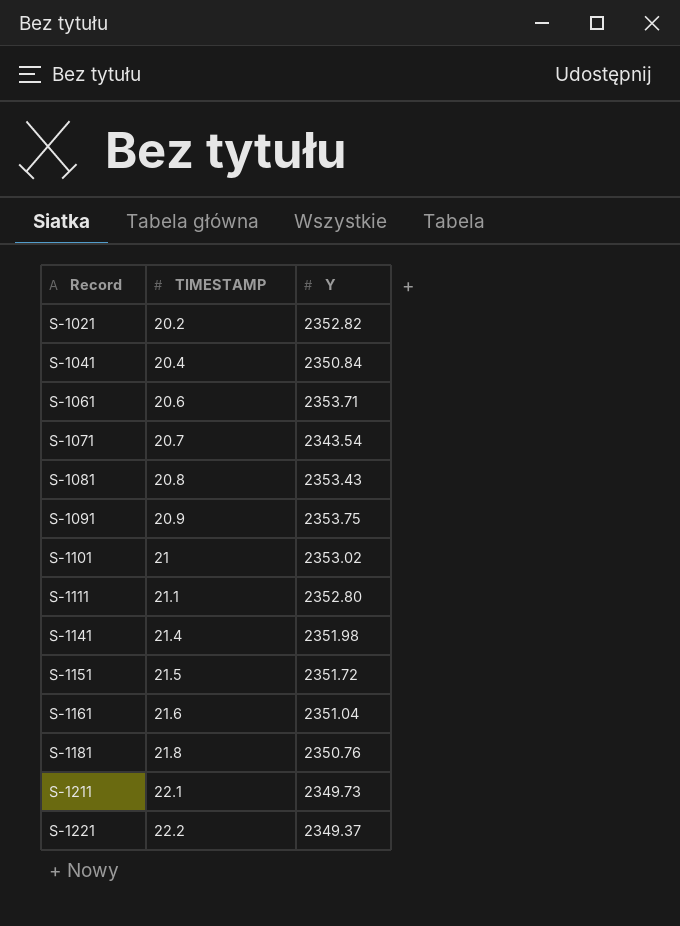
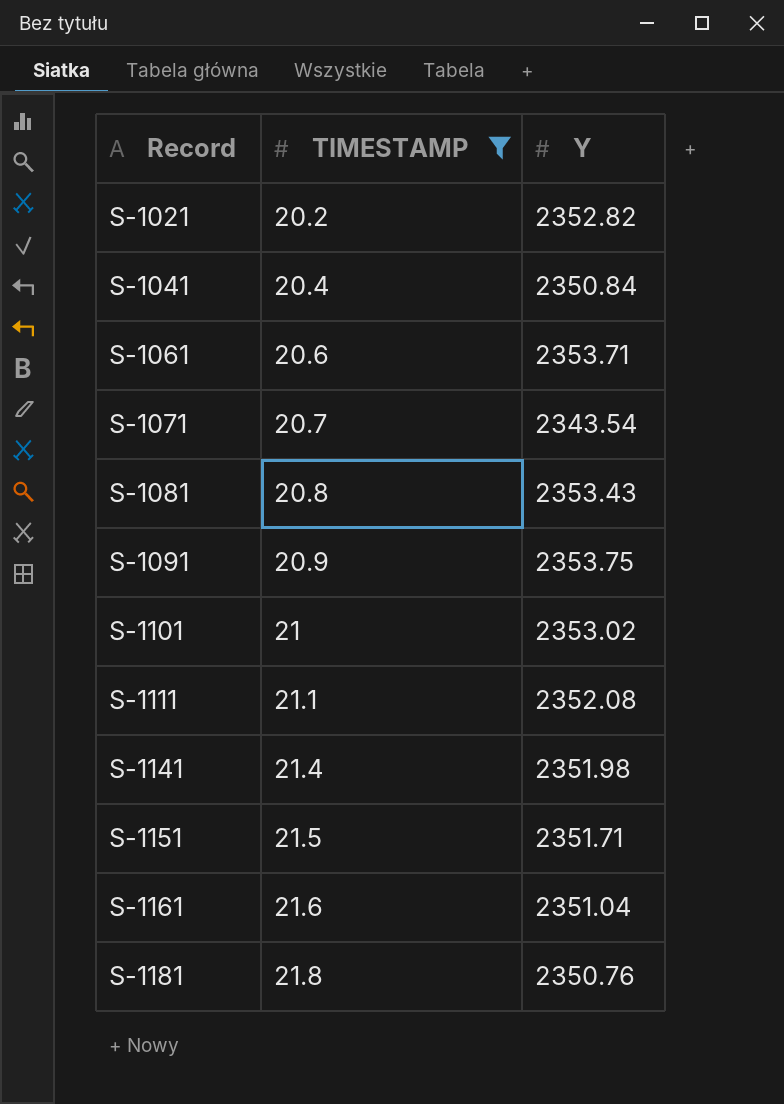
filter: none -> TIMESTAMP <= 21.8
S-1111 | Y: 2352.80 -> 2352.08
S-1151 | Y: 2351.72 -> 2351.71

